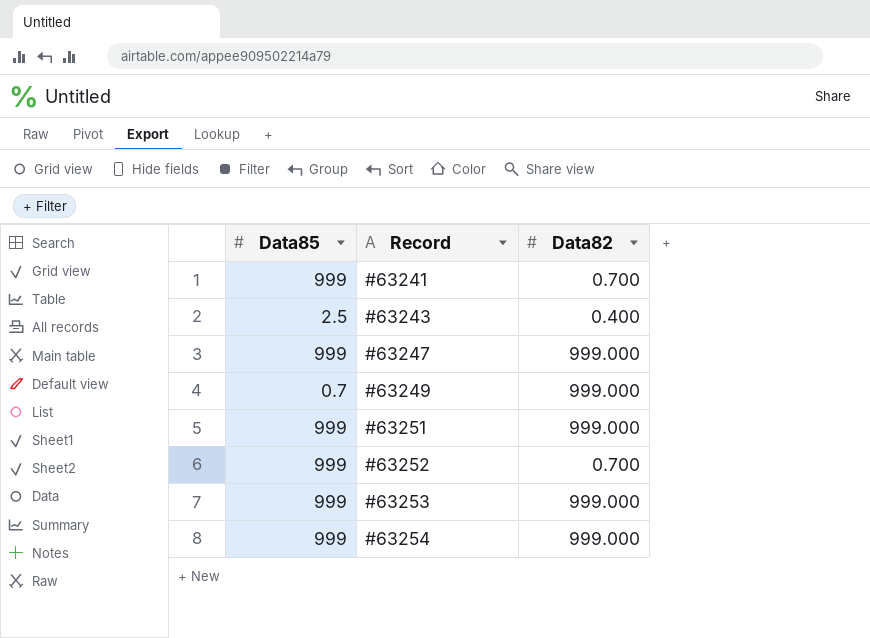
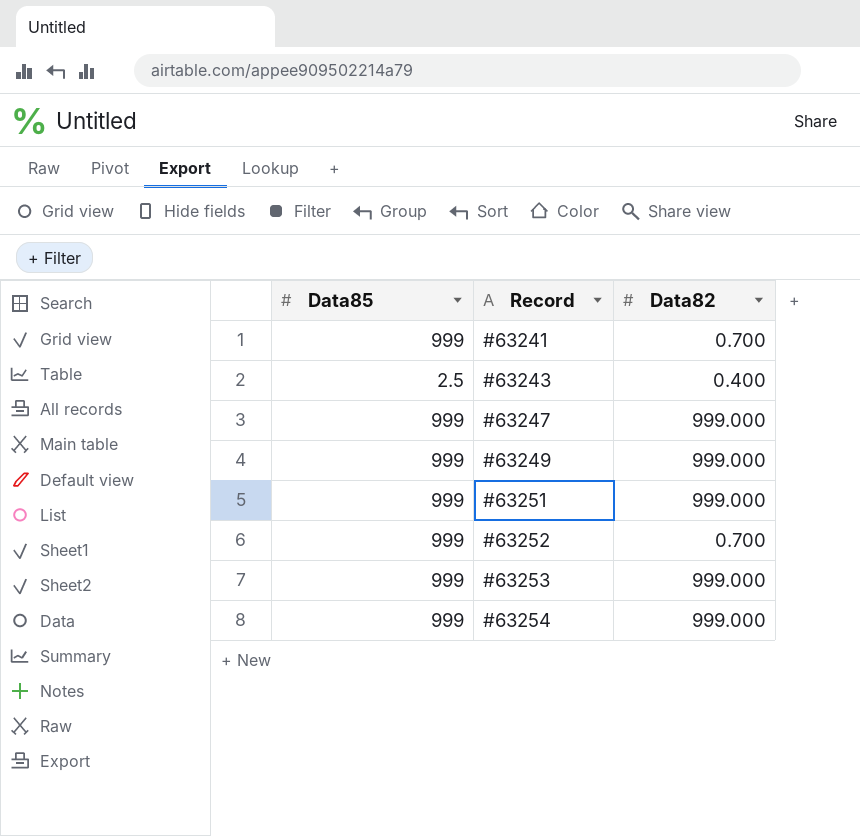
#63249 | Data85: 0.7 -> 999

